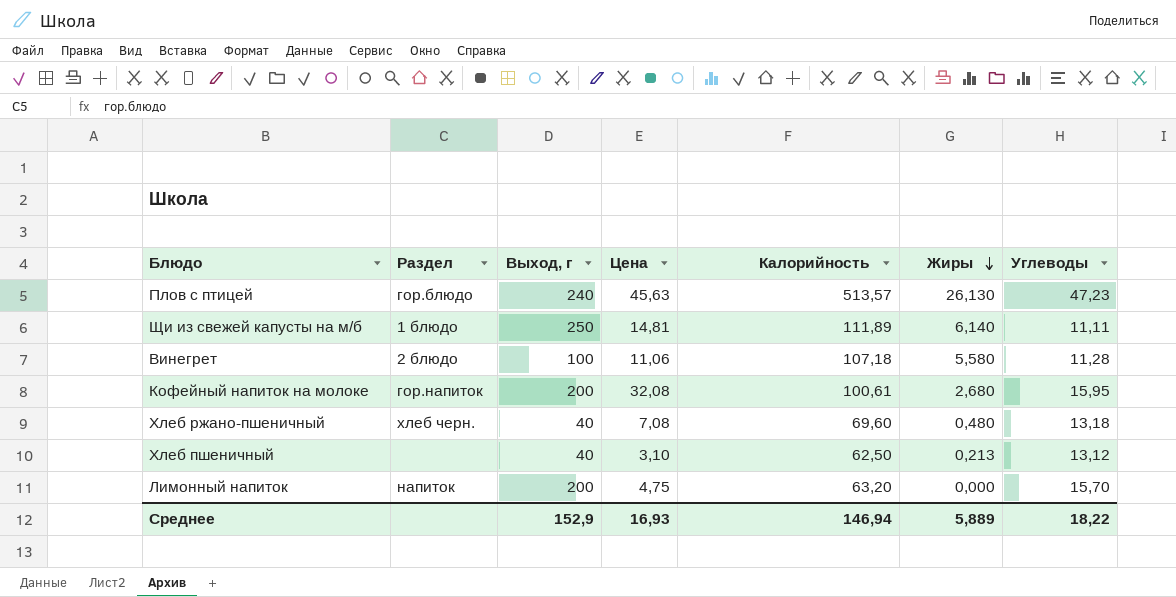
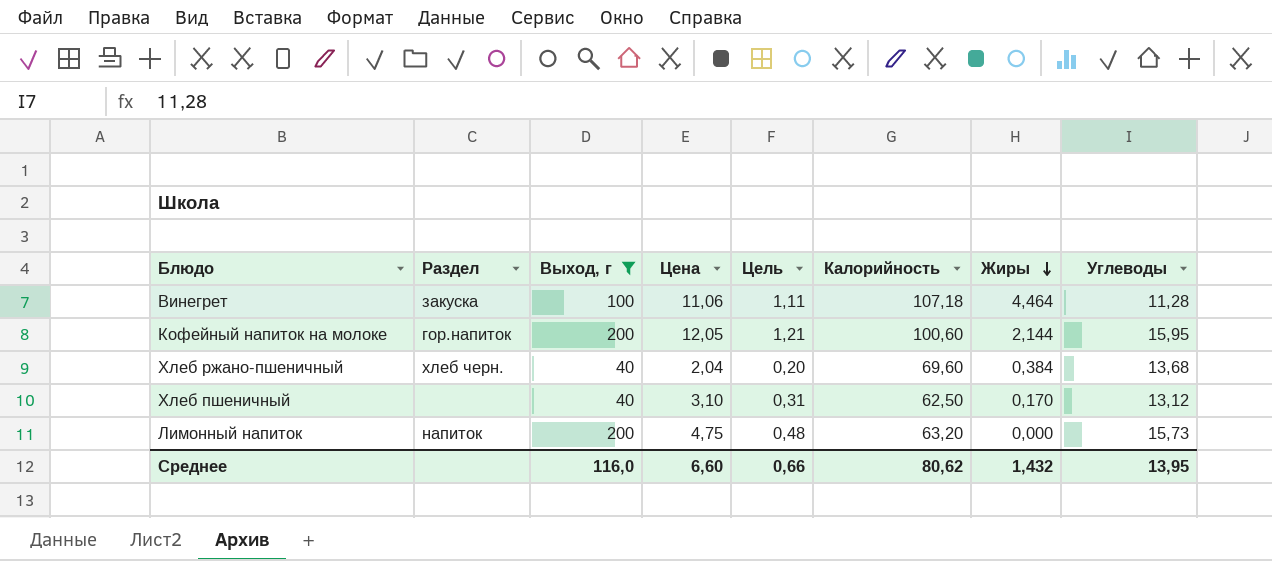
filter: none -> Выход, г <= 200
column Цель | formula: none -> [Цена] * 0,1
Винегрет | Раздел: 2 блюдо -> закуска
Винегрет | Жиры: 5,580 -> 4,464
Кофейный напиток на молоке | Цена: 32,08 -> 12,05
Кофейный напиток на молоке | Калорийность: 100,61 -> 100,60
Кофейный напиток на молоке | Жиры: 2,680 -> 2,144
Хлеб ржано-пшеничный | Цена: 7,08 -> 2,04
Хлеб ржано-пшеничный | Жиры: 0,480 -> 0,384
Хлеб ржано-пшеничный | Углеводы: 13,18 -> 13,68
Хлеб пшеничный | Жиры: 0,213 -> 0,170
Лимонный напиток | Углеводы: 15,70 -> 15,73
Среднее | Выход, г: 152,9 -> 116,0
Среднее | Цена: 16,93 -> 6,60
Среднее | Калорийность: 146,94 -> 80,62
Среднее | Жиры: 5,889 -> 1,432
Среднее | Углеводы: 18,22 -> 13,95

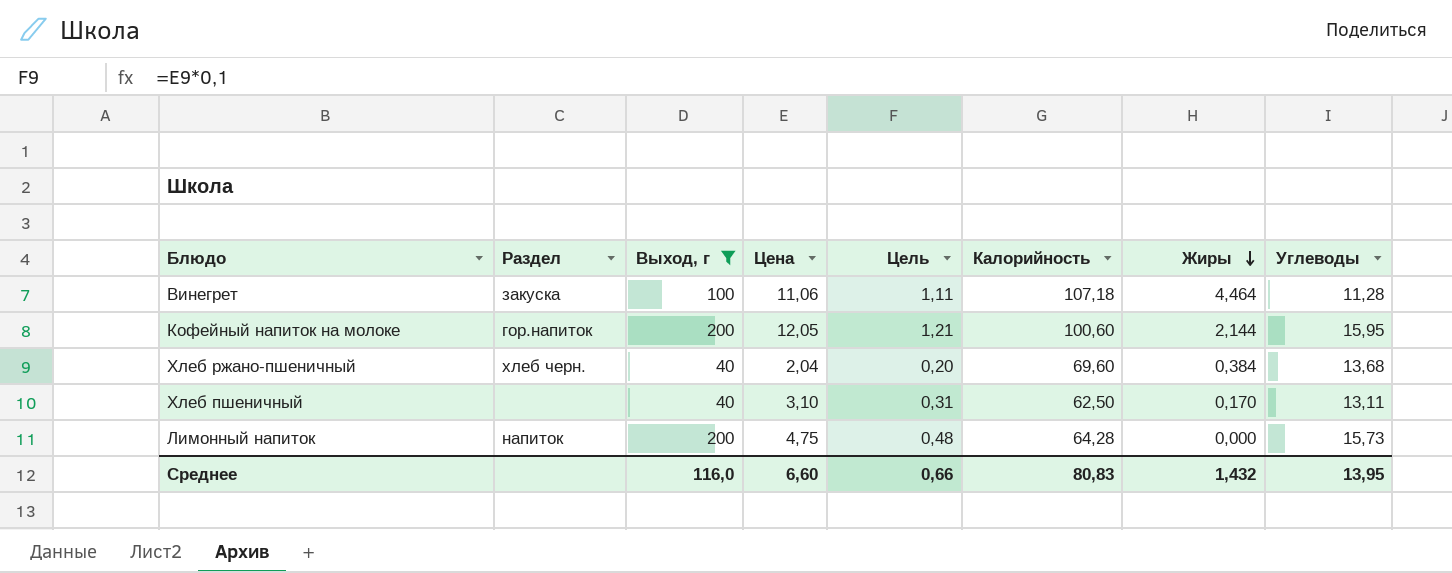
Хлеб пшеничный | Углеводы: 13,12 -> 13,11
Лимонный напиток | Калорийность: 63,20 -> 64,28
Среднее | Калорийность: 80,62 -> 80,83

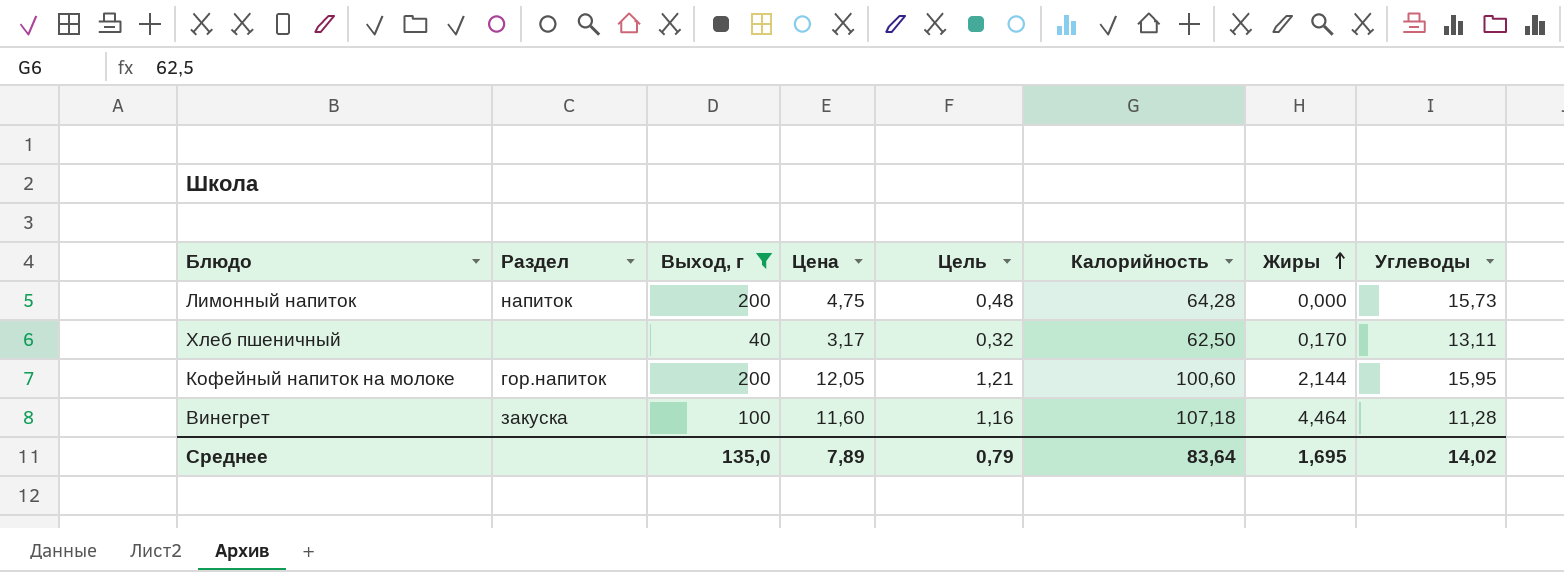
row order: Жиры descending -> Жиры ascending
row Хлеб ржано-пшеничный: хлеб черн. | 40 | 2,04 | 0,20 | 69,60 | 0,384 | 13,68 -> none
Хлеб пшеничный | Цена: 3,10 -> 3,17
Хлеб пшеничный | Цель: 0,31 -> 0,32
Винегрет | Цена: 11,06 -> 11,60
Винегрет | Цель: 1,11 -> 1,16
Среднее | Выход, г: 116,0 -> 135,0
Среднее | Цена: 6,60 -> 7,89
Среднее | Цель: 0,66 -> 0,79
Среднее | Калорийность: 80,83 -> 83,64
Среднее | Жиры: 1,432 -> 1,695
Среднее | Углеводы: 13,95 -> 14,02

